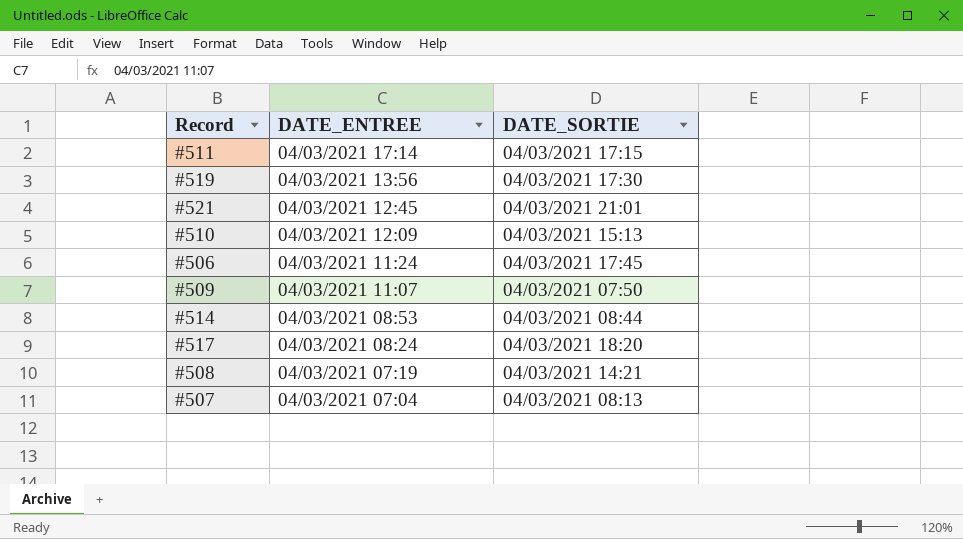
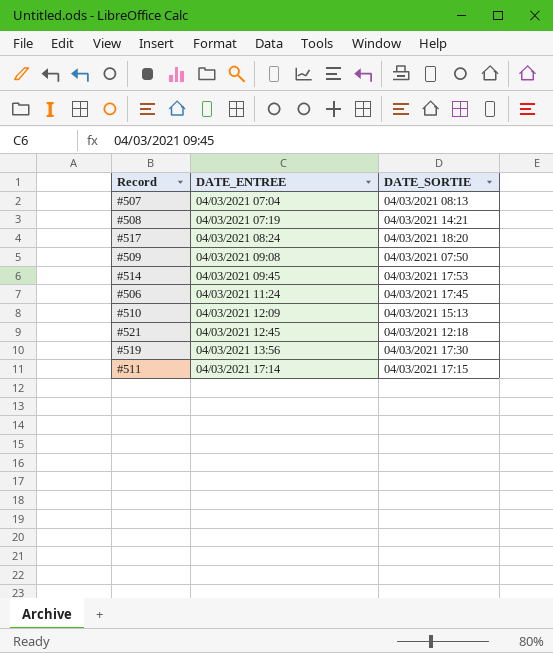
row order: DATE_ENTREE descending -> DATE_ENTREE ascending
#509 | DATE_ENTREE: 04/03/2021 11:07 -> 04/03/2021 09:08
#514 | DATE_ENTREE: 04/03/2021 08:53 -> 04/03/2021 09:45
#514 | DATE_SORTIE: 04/03/2021 08:44 -> 04/03/2021 17:53
#521 | DATE_SORTIE: 04/03/2021 21:01 -> 04/03/2021 12:18

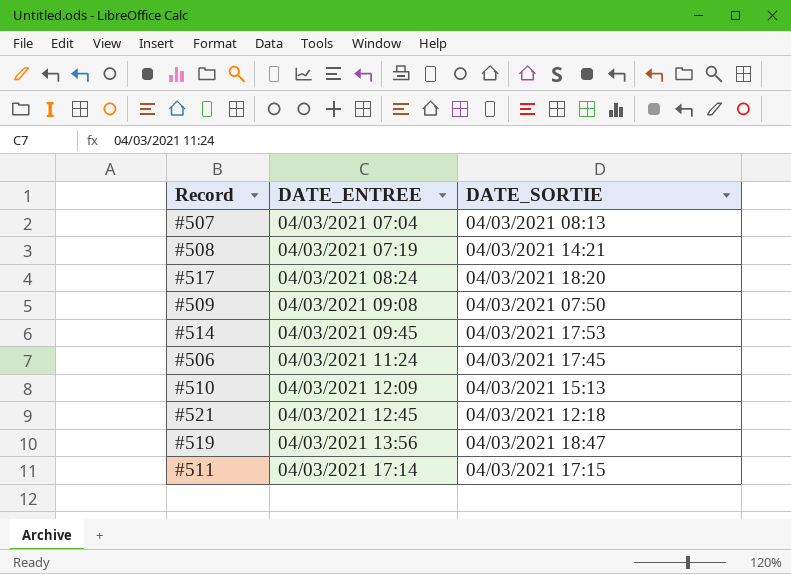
#519 | DATE_SORTIE: 04/03/2021 17:30 -> 04/03/2021 18:47

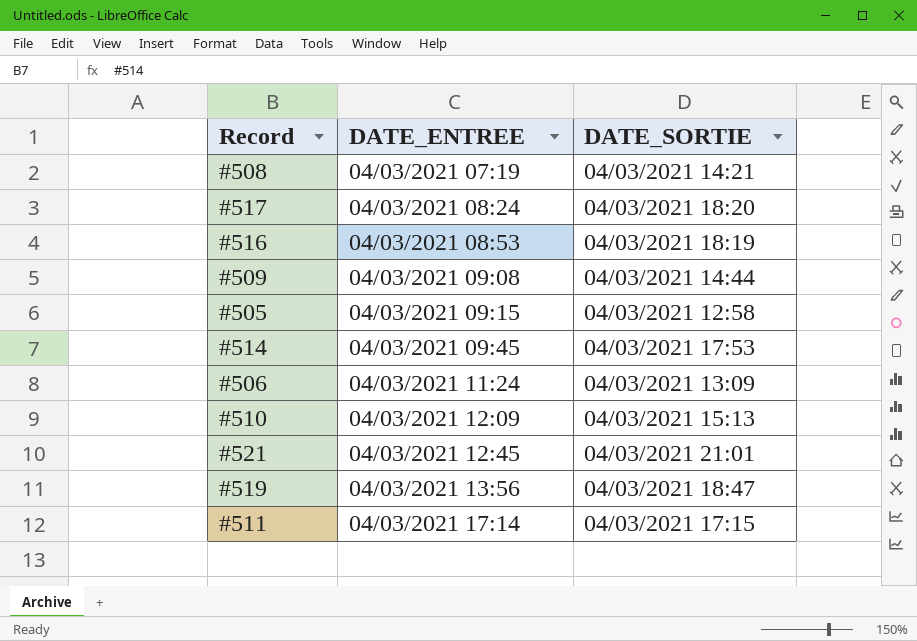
row #507: 04/03/2021 07:04 | 04/03/2021 08:13 -> none
row #516: none -> 04/03/2021 08:53 | 04/03/2021 18:19
#509 | DATE_SORTIE: 04/03/2021 07:50 -> 04/03/2021 14:44
row #505: none -> 04/03/2021 09:15 | 04/03/2021 12:58
#506 | DATE_SORTIE: 04/03/2021 17:45 -> 04/03/2021 13:09
#521 | DATE_SORTIE: 04/03/2021 12:18 -> 04/03/2021 21:01

